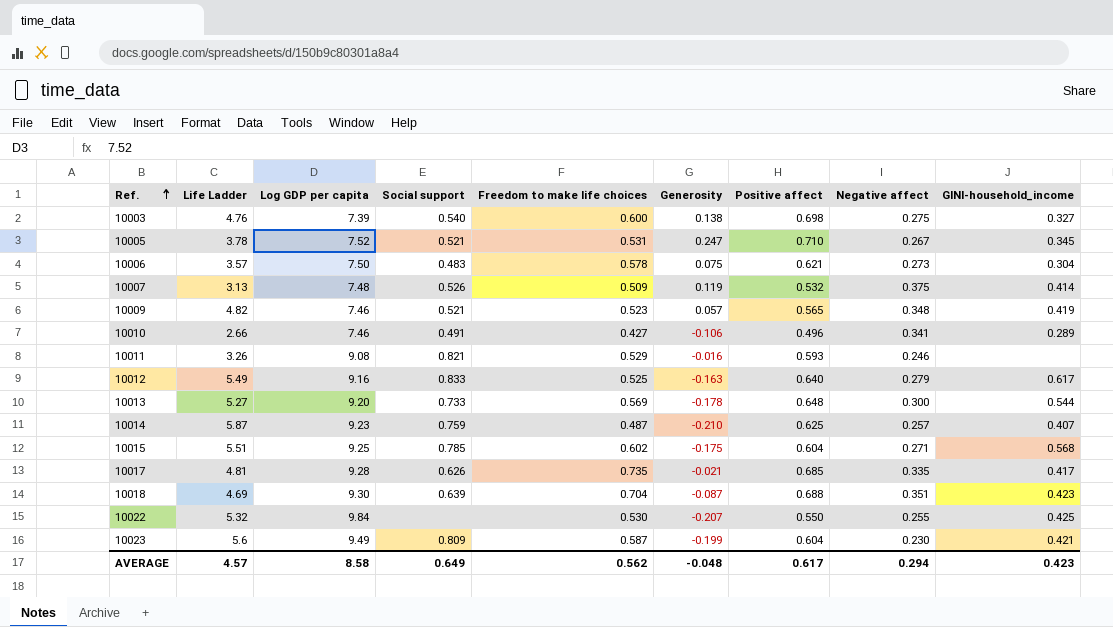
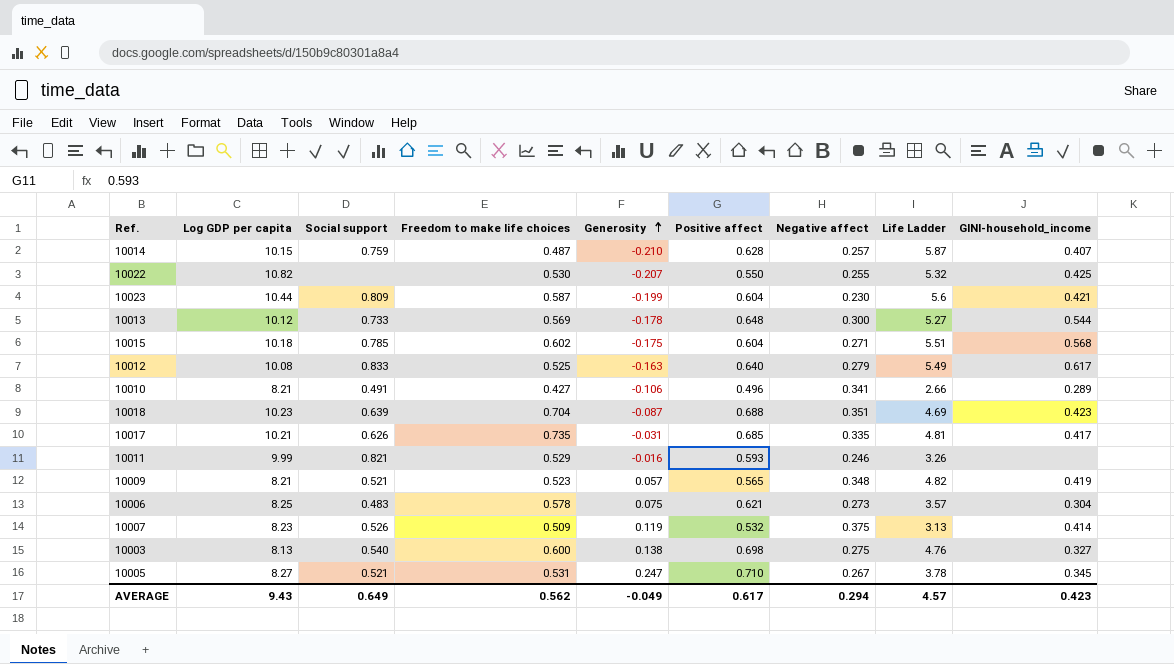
row order: Ref. ascending -> Generosity ascending
column Life Ladder | position: 2 -> 8
10014 | Log GDP per capita: 9.23 -> 10.15
10014 | Positive affect: 0.625 -> 0.628
10022 | Log GDP per capita: 9.84 -> 10.82
10023 | Log GDP per capita: 9.49 -> 10.44
10013 | Log GDP per capita: 9.20 -> 10.12
10015 | Log GDP per capita: 9.25 -> 10.18
10012 | Log GDP per capita: 9.16 -> 10.08
10010 | Log GDP per capita: 7.46 -> 8.21
10018 | Log GDP per capita: 9.30 -> 10.23
10017 | Log GDP per capita: 9.28 -> 10.21
10017 | Generosity: -0.021 -> -0.031
10011 | Log GDP per capita: 9.08 -> 9.99
10009 | Log GDP per capita: 7.46 -> 8.21
10006 | Log GDP per capita: 7.50 -> 8.25
10007 | Log GDP per capita: 7.48 -> 8.23
10003 | Log GDP per capita: 7.39 -> 8.13
10005 | Log GDP per capita: 7.52 -> 8.27
AVERAGE | Log GDP per capita: 8.58 -> 9.43
AVERAGE | Generosity: -0.048 -> -0.049

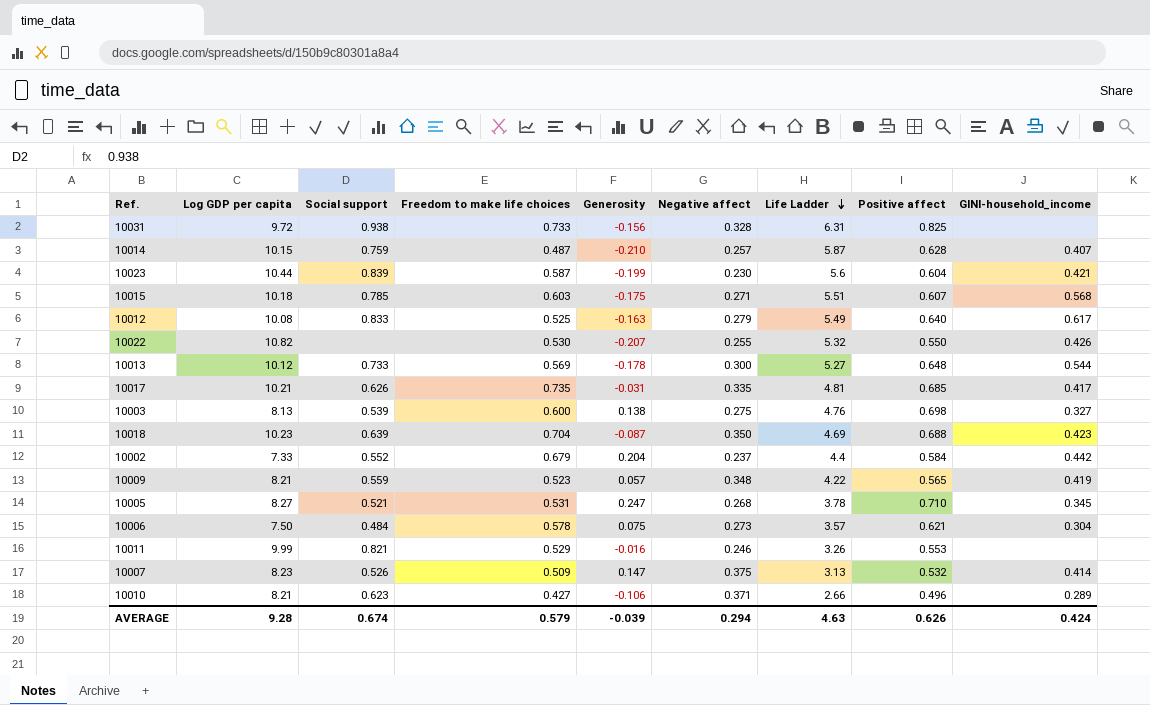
row order: Generosity ascending -> Life Ladder descending
column Positive affect | position: 6 -> 8
row 10031: none -> 9.72 | 0.938 | 0.733 | -0.156 | 0.328 | 6.31 | 0.825 | none
10023 | Social support: 0.809 -> 0.839
10015 | Freedom to make life choices: 0.602 -> 0.603
10015 | Positive affect: 0.604 -> 0.607
10022 | GINI-household_income: 0.425 -> 0.426
10003 | Social support: 0.540 -> 0.539
10018 | Negative affect: 0.351 -> 0.350
row 10002: none -> 7.33 | 0.552 | 0.679 | 0.204 | 0.237 | 4.4 | 0.584 | 0.442
10009 | Social support: 0.521 -> 0.559
10009 | Life Ladder: 4.82 -> 4.22
10005 | Negative affect: 0.267 -> 0.268
10006 | Log GDP per capita: 8.25 -> 7.50
10006 | Social support: 0.483 -> 0.484
10011 | Positive affect: 0.593 -> 0.553
10007 | Generosity: 0.119 -> 0.147
10010 | Social support: 0.491 -> 0.623
10010 | Negative affect: 0.341 -> 0.371
AVERAGE | Log GDP per capita: 9.43 -> 9.28
AVERAGE | Social support: 0.649 -> 0.674
AVERAGE | Freedom to make life choices: 0.562 -> 0.579
AVERAGE | Generosity: -0.049 -> -0.039
AVERAGE | Life Ladder: 4.57 -> 4.63
AVERAGE | Positive affect: 0.617 -> 0.626
AVERAGE | GINI-household_income: 0.423 -> 0.424

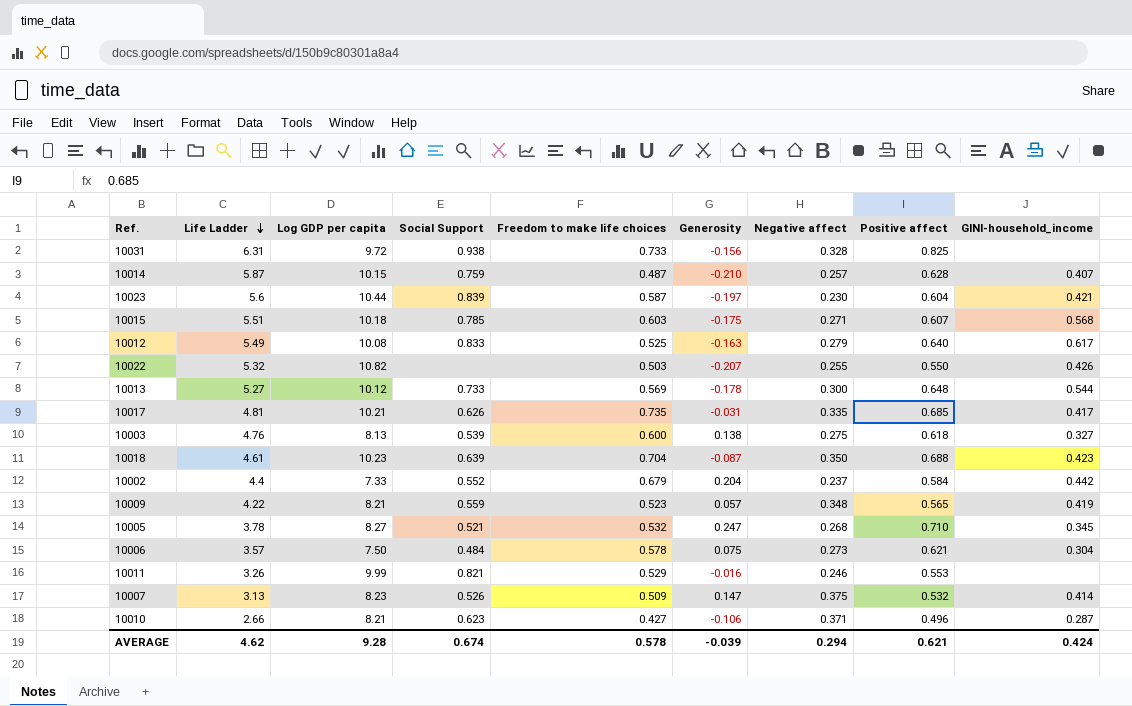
column Life Ladder | position: 7 -> 2
column name: Social support -> Social Support
10023 | Generosity: -0.199 -> -0.197
10022 | Freedom to make life choices: 0.530 -> 0.503
10003 | Positive affect: 0.698 -> 0.618
10018 | Life Ladder: 4.69 -> 4.61
10005 | Freedom to make life choices: 0.531 -> 0.532
10010 | GINI-household_income: 0.289 -> 0.287
AVERAGE | Life Ladder: 4.63 -> 4.62
AVERAGE | Freedom to make life choices: 0.579 -> 0.578
AVERAGE | Positive affect: 0.626 -> 0.621

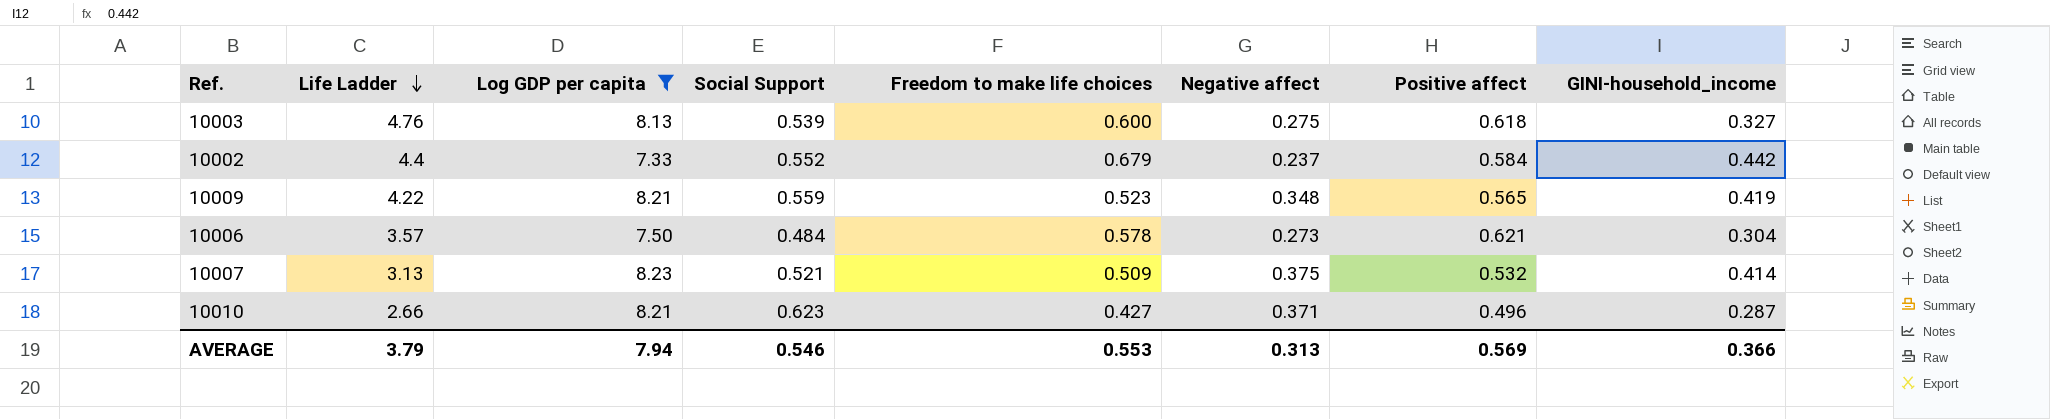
filter: none -> Log GDP per capita <= 8.23
column Generosity | position: 6 -> none
10007 | Social Support: 0.526 -> 0.521
AVERAGE | Life Ladder: 4.62 -> 3.79
AVERAGE | Log GDP per capita: 9.28 -> 7.94
AVERAGE | Social Support: 0.674 -> 0.546
AVERAGE | Freedom to make life choices: 0.578 -> 0.553
AVERAGE | Negative affect: 0.294 -> 0.313
AVERAGE | Positive affect: 0.621 -> 0.569
AVERAGE | GINI-household_income: 0.424 -> 0.366

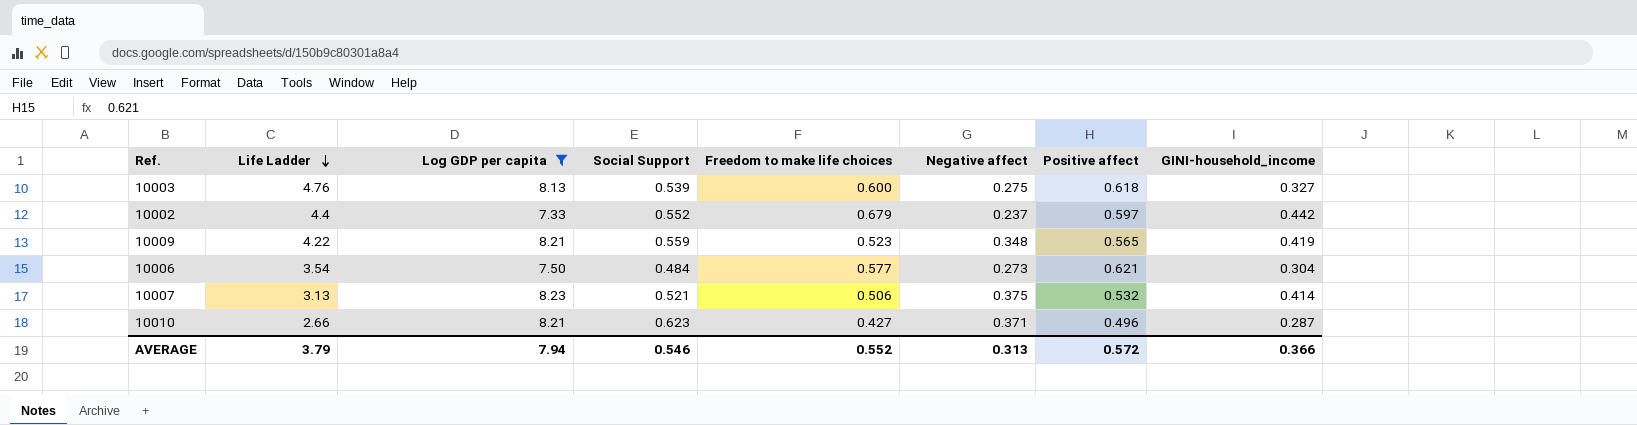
10002 | Positive affect: 0.584 -> 0.597
10006 | Life Ladder: 3.57 -> 3.54
10006 | Freedom to make life choices: 0.578 -> 0.577
10007 | Freedom to make life choices: 0.509 -> 0.506
AVERAGE | Freedom to make life choices: 0.553 -> 0.552
AVERAGE | Positive affect: 0.569 -> 0.572

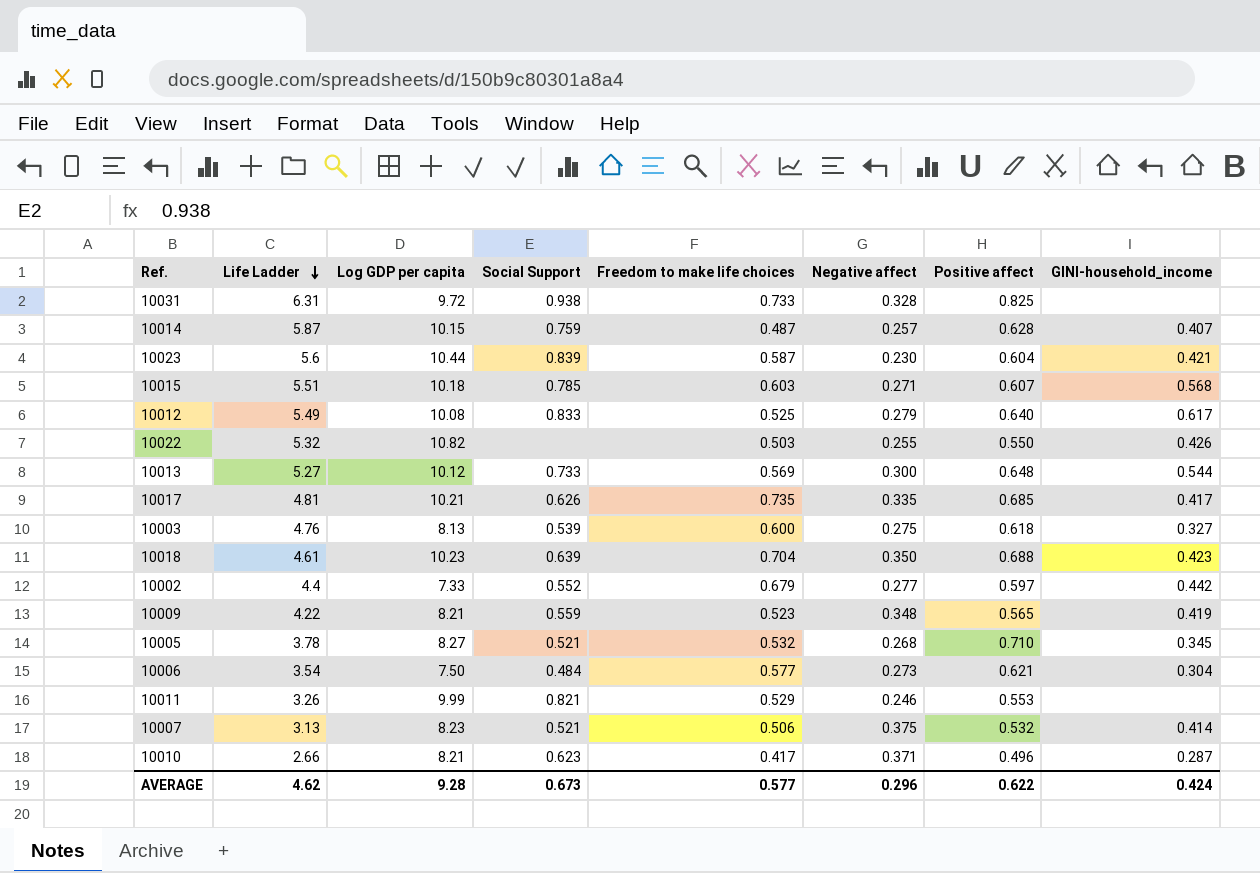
filter: Log GDP per capita <= 8.23 -> none
10002 | Negative affect: 0.237 -> 0.277
10010 | Freedom to make life choices: 0.427 -> 0.417
AVERAGE | Life Ladder: 3.79 -> 4.62
AVERAGE | Log GDP per capita: 7.94 -> 9.28
AVERAGE | Social Support: 0.546 -> 0.673
AVERAGE | Freedom to make life choices: 0.552 -> 0.577
AVERAGE | Negative affect: 0.313 -> 0.296
AVERAGE | Positive affect: 0.572 -> 0.622
AVERAGE | GINI-household_income: 0.366 -> 0.424

